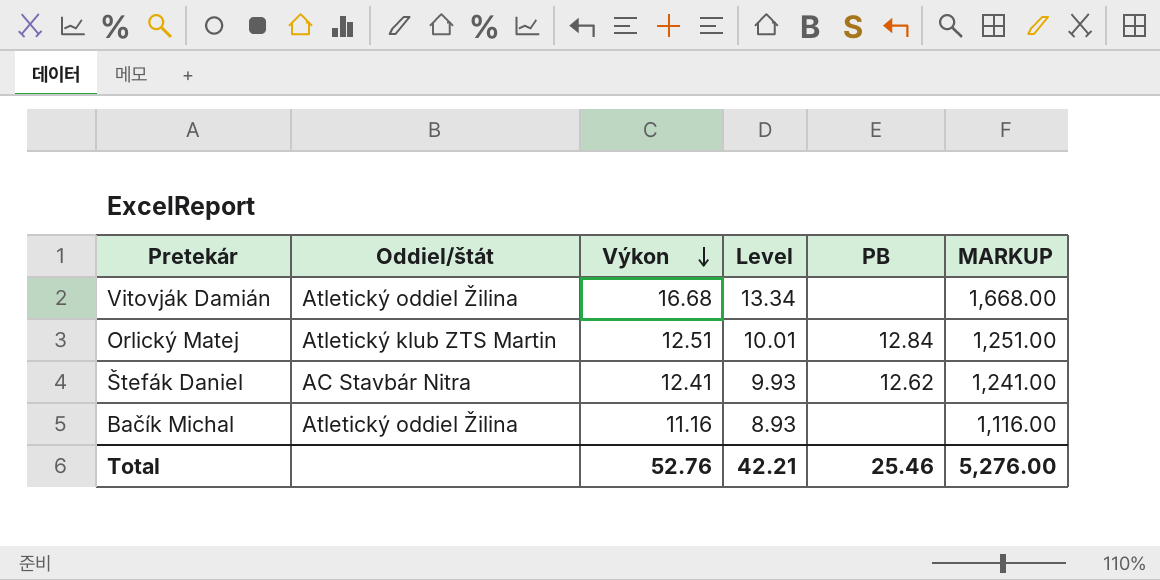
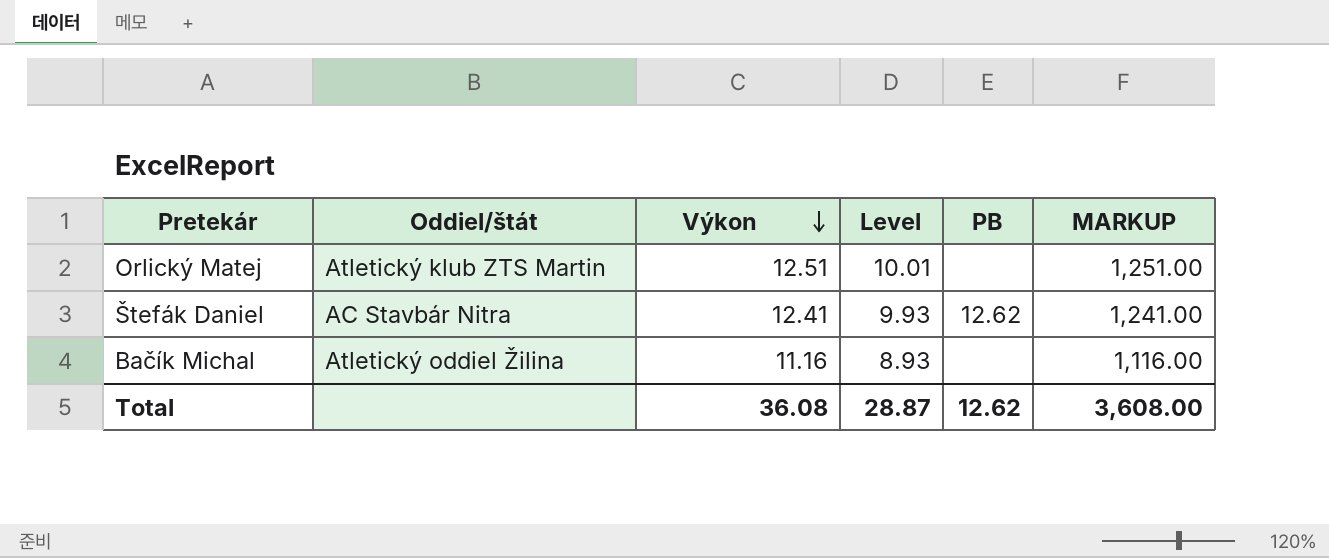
row Vitovják Damián: Atletický oddiel Žilina | 16.68 | 13.34 | none | 1,668.00 -> none
Orlický Matej | PB: 12.84 -> none
Total | Výkon: 52.76 -> 36.08
Total | Level: 42.21 -> 28.87
Total | PB: 25.46 -> 12.62
Total | MARKUP: 5,276.00 -> 3,608.00

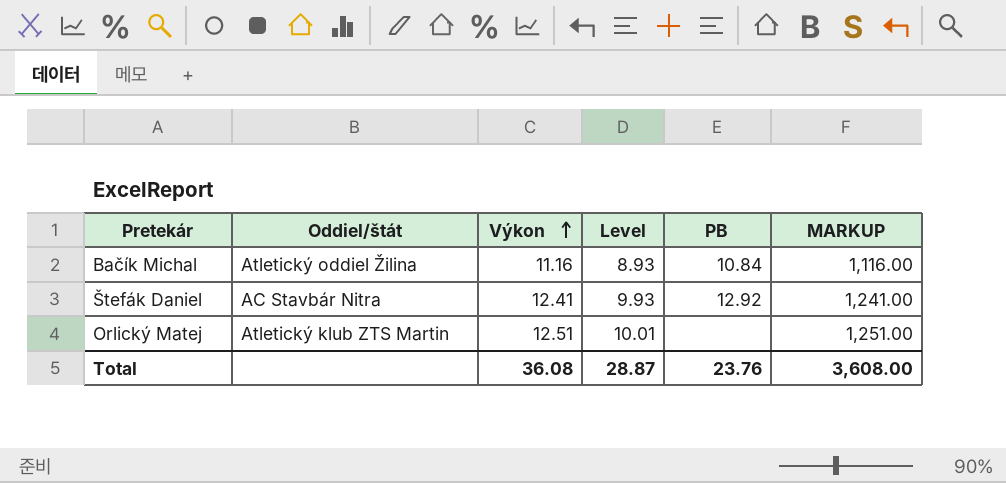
row order: Výkon descending -> Výkon ascending
Bačík Michal | PB: none -> 10.84
Štefák Daniel | PB: 12.62 -> 12.92
Total | PB: 12.62 -> 23.76

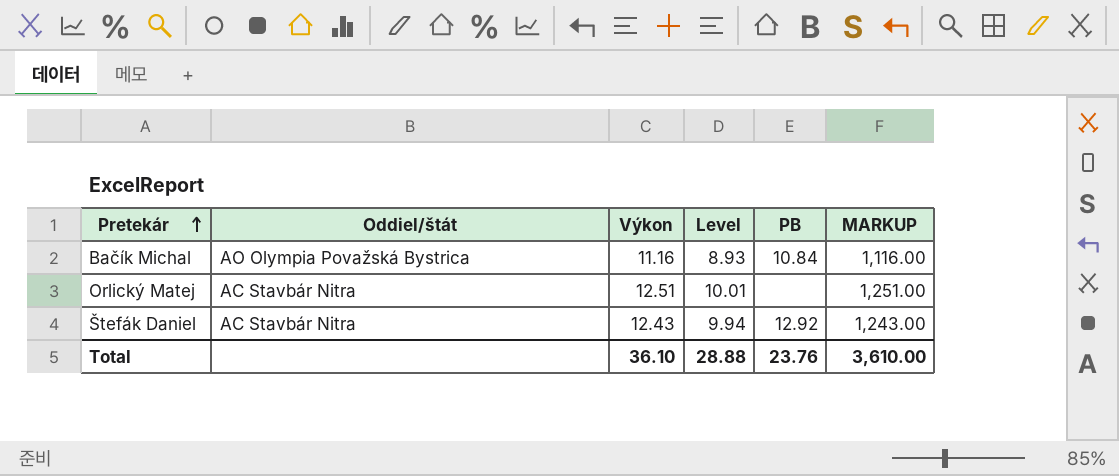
row order: Výkon ascending -> Pretekár ascending
Bačík Michal | Oddiel/štát: Atletický oddiel Žilina -> AO Olympia Považská Bystrica
Orlický Matej | Oddiel/štát: Atletický klub ZTS Martin -> AC Stavbár Nitra
Štefák Daniel | Výkon: 12.41 -> 12.43
Štefák Daniel | Level: 9.93 -> 9.94
Štefák Daniel | MARKUP: 1,241.00 -> 1,243.00
Total | Výkon: 36.08 -> 36.10
Total | Level: 28.87 -> 28.88
Total | MARKUP: 3,608.00 -> 3,610.00

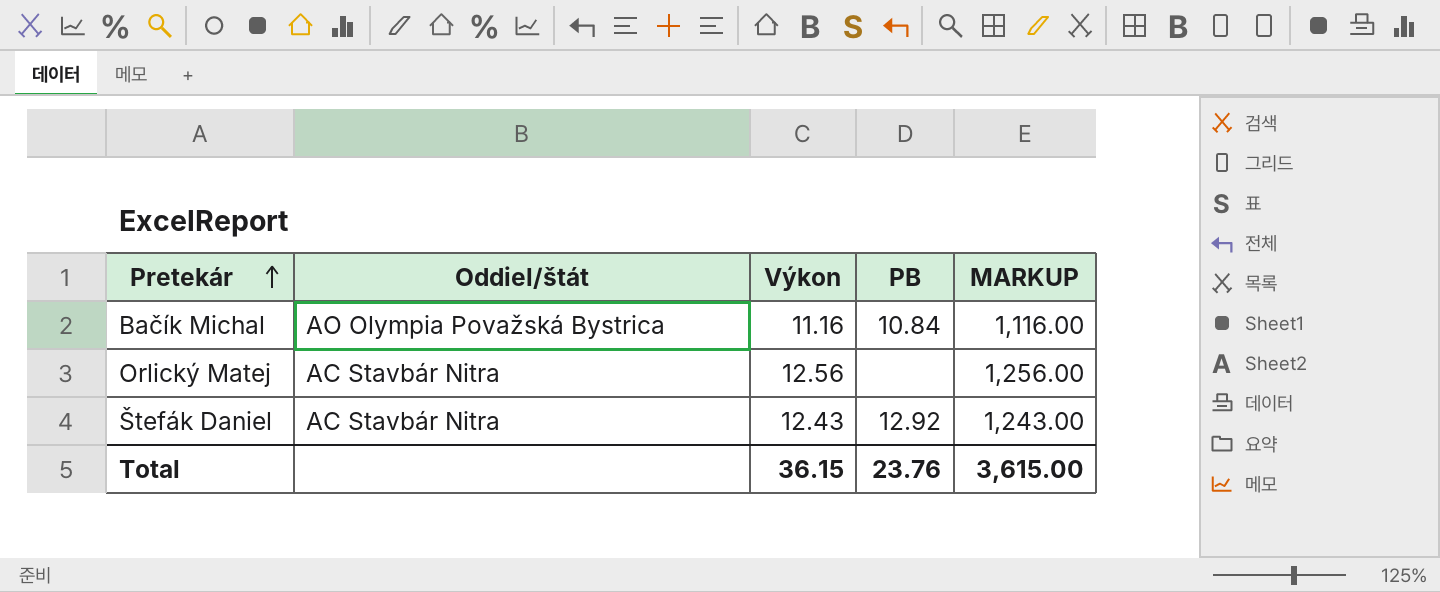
column Level | formula: [Výkon] * 0.8 -> none
Orlický Matej | Výkon: 12.51 -> 12.56
Orlický Matej | MARKUP: 1,251.00 -> 1,256.00
Total | Výkon: 36.10 -> 36.15
Total | MARKUP: 3,610.00 -> 3,615.00

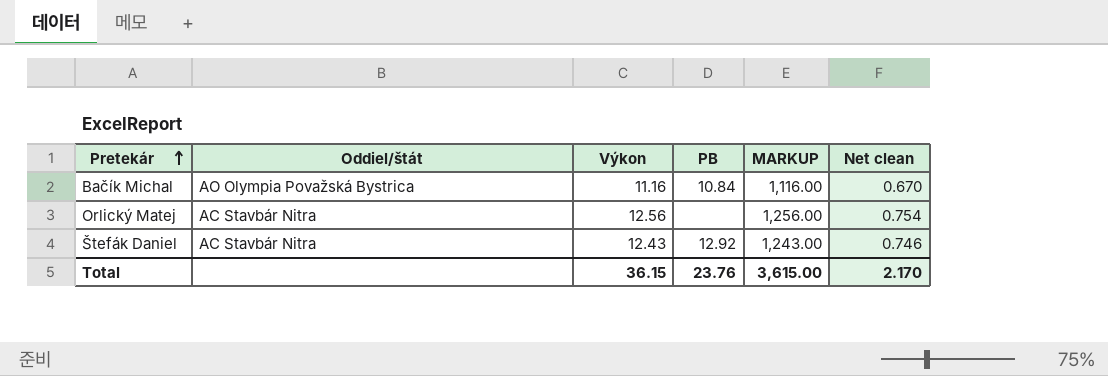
column Net clean | formula: none -> [Výkon] * 0.06

